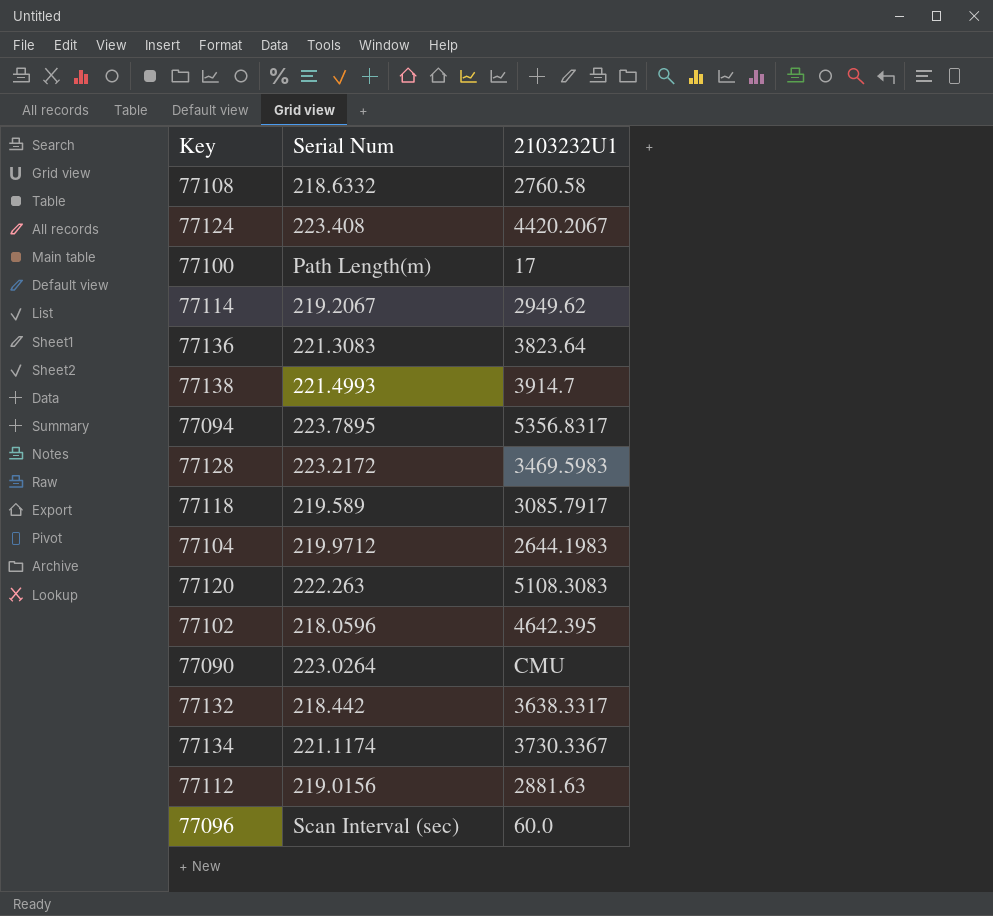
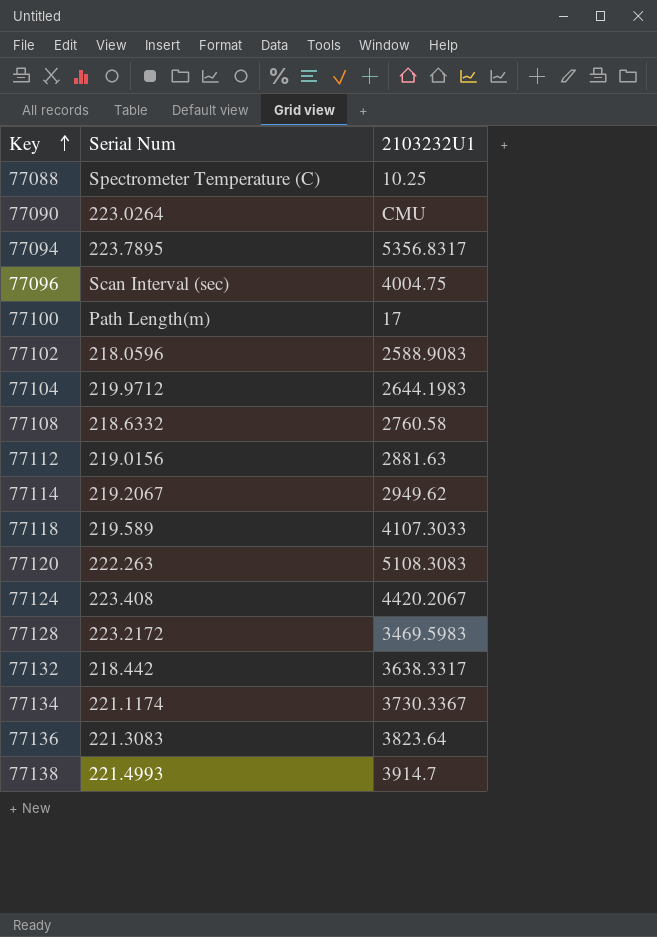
row order: none -> Key ascending
row 77088: none -> Spectrometer Temperature (C) | 10.25
77096 | 2103232U1: 60.0 -> 4004.75
77102 | 2103232U1: 4642.395 -> 2588.9083
77118 | 2103232U1: 3085.7917 -> 4107.3033

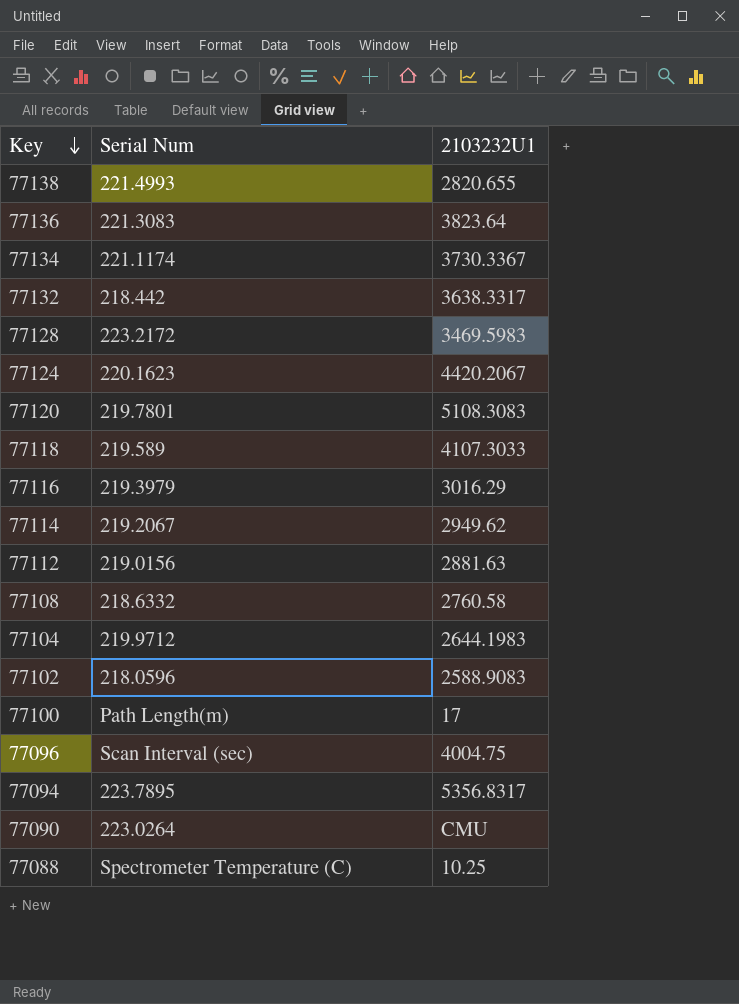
row order: Key ascending -> Key descending
77138 | 2103232U1: 3914.7 -> 2820.655
77124 | Serial Num: 223.408 -> 220.1623
77120 | Serial Num: 222.263 -> 219.7801
row 77116: none -> 219.3979 | 3016.29

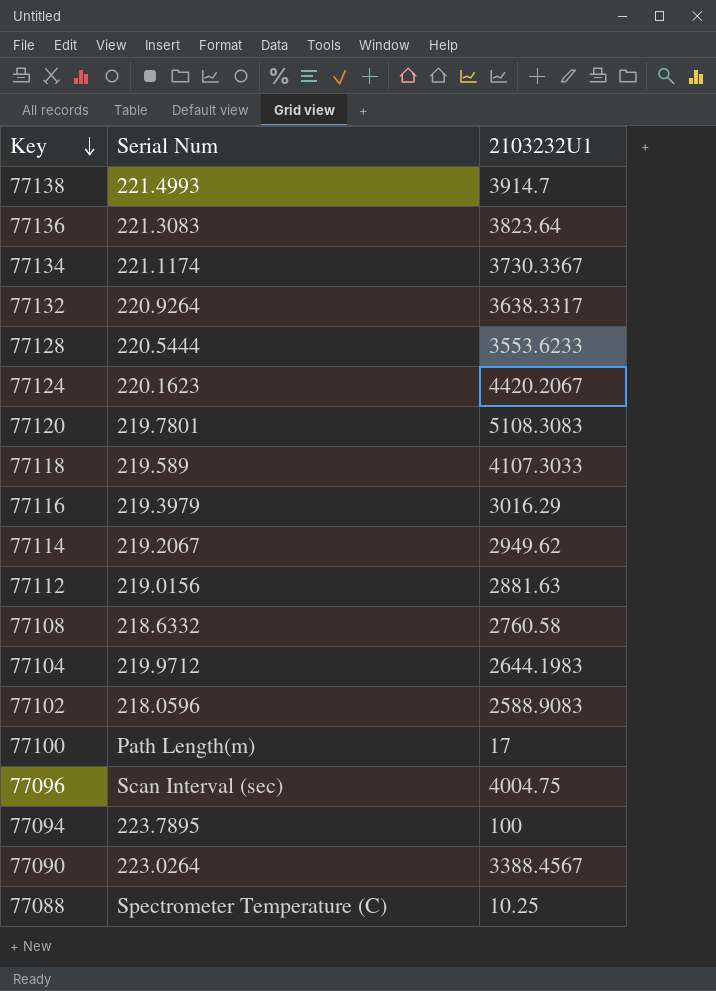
77138 | 2103232U1: 2820.655 -> 3914.7
77132 | Serial Num: 218.442 -> 220.9264
77128 | Serial Num: 223.2172 -> 220.5444
77128 | 2103232U1: 3469.5983 -> 3553.6233
77094 | 2103232U1: 5356.8317 -> 100
77090 | 2103232U1: CMU -> 3388.4567

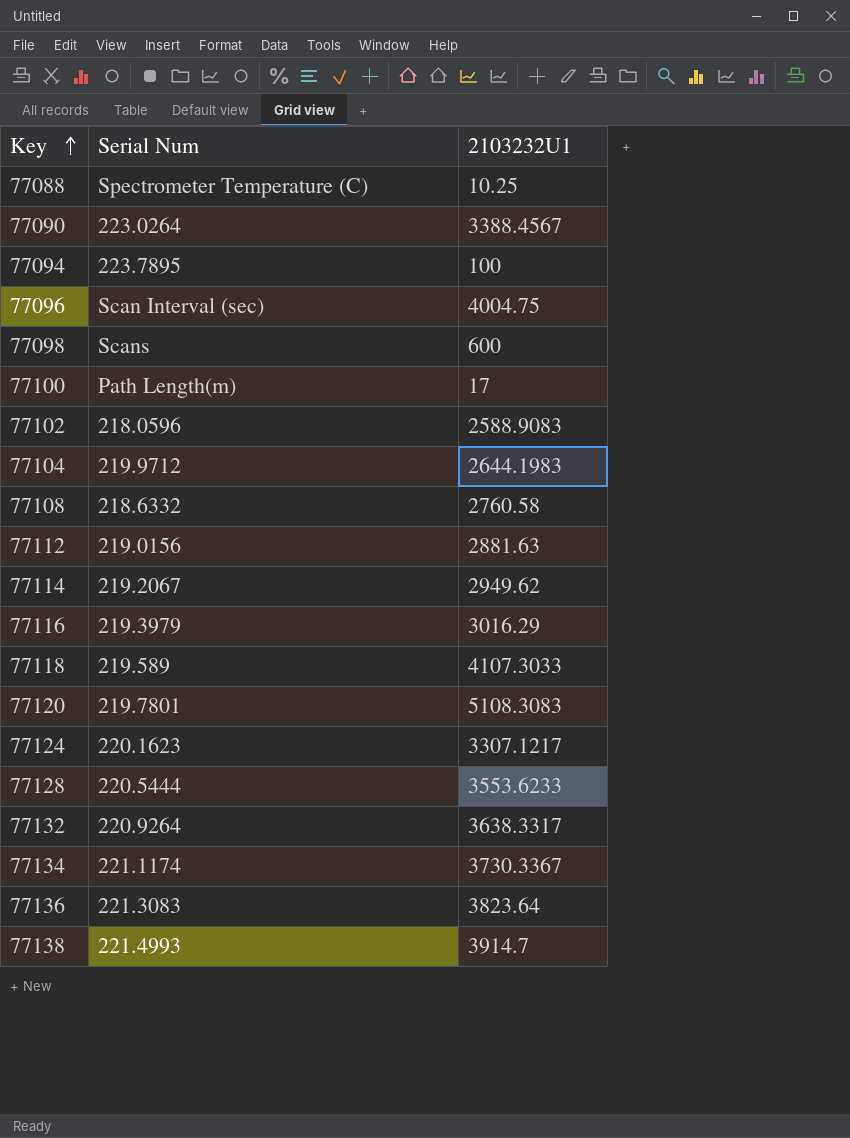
row order: Key descending -> Key ascending
row 77098: none -> Scans | 600
77124 | 2103232U1: 4420.2067 -> 3307.1217

